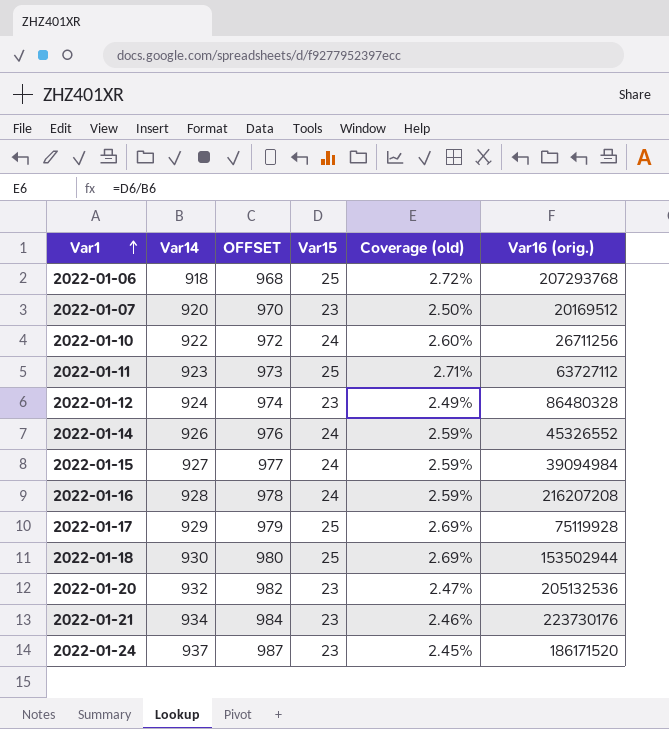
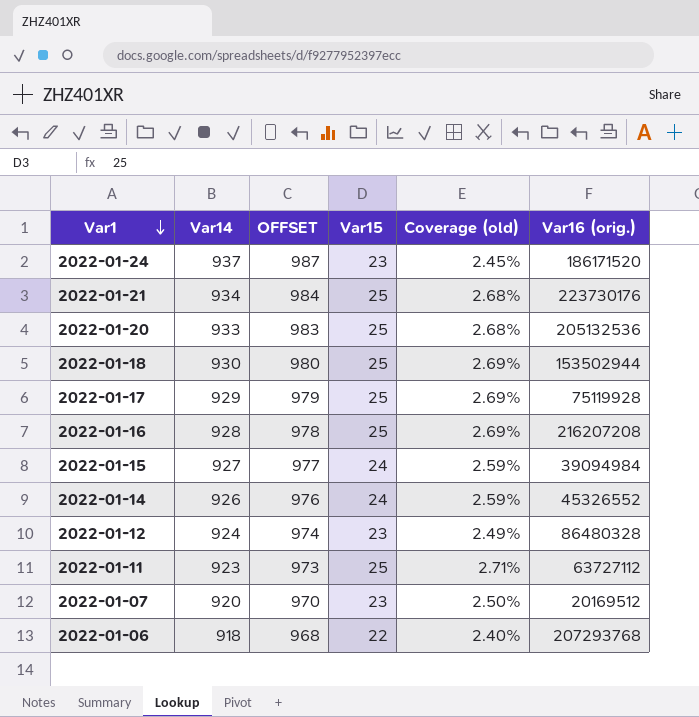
row order: Var1 ascending -> Var1 descending
row 2022-01-10: 922 | 972 | 24 | 2.60% | 26711256 -> none
2022-01-21 | Var15: 23 -> 25
2022-01-21 | Coverage (old): 2.46% -> 2.68%
2022-01-20 | Var14: 932 -> 933
2022-01-20 | OFFSET: 982 -> 983
2022-01-20 | Var15: 23 -> 25
2022-01-20 | Coverage (old): 2.47% -> 2.68%
2022-01-16 | Var15: 24 -> 25
2022-01-16 | Coverage (old): 2.59% -> 2.69%
2022-01-06 | Var15: 25 -> 22
2022-01-06 | Coverage (old): 2.72% -> 2.40%

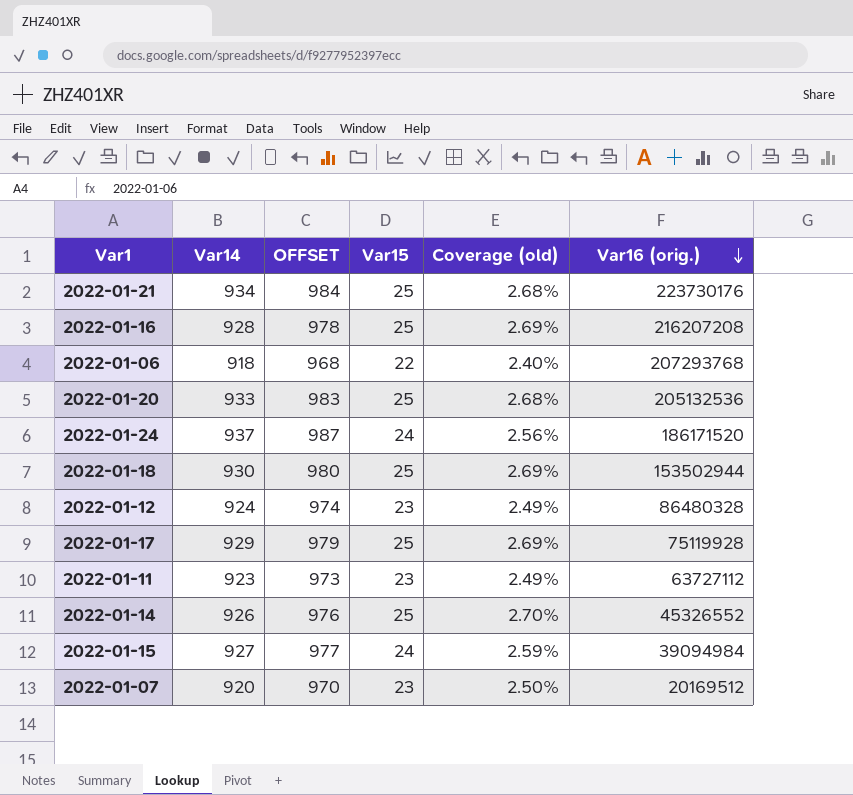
row order: Var1 descending -> Var16 (orig.) descending
2022-01-24 | Var15: 23 -> 24
2022-01-24 | Coverage (old): 2.45% -> 2.56%
2022-01-11 | Var15: 25 -> 23
2022-01-11 | Coverage (old): 2.71% -> 2.49%
2022-01-14 | Var15: 24 -> 25
2022-01-14 | Coverage (old): 2.59% -> 2.70%

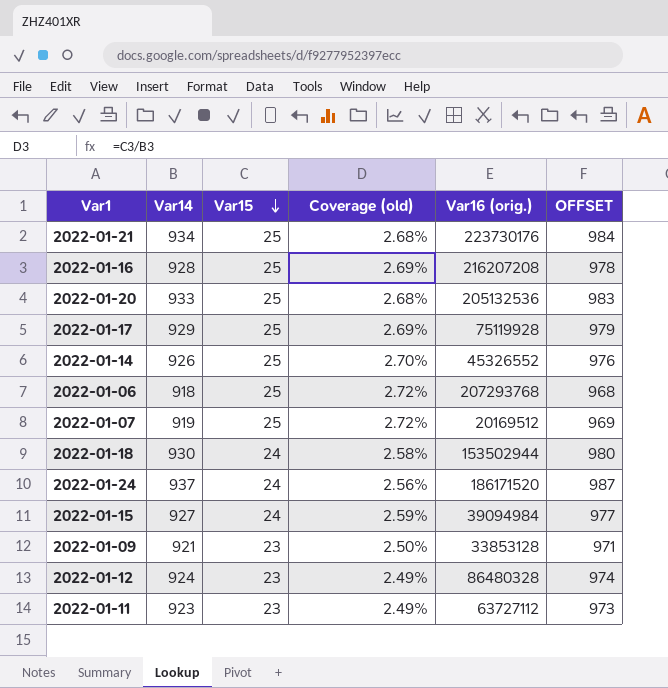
row order: Var16 (orig.) descending -> Var15 descending
column OFFSET | position: 3 -> 6
2022-01-06 | Var15: 22 -> 25
2022-01-06 | Coverage (old): 2.40% -> 2.72%
2022-01-07 | Var14: 920 -> 919
2022-01-07 | Var15: 23 -> 25
2022-01-07 | Coverage (old): 2.50% -> 2.72%
2022-01-07 | OFFSET: 970 -> 969
2022-01-18 | Var15: 25 -> 24
2022-01-18 | Coverage (old): 2.69% -> 2.58%
row 2022-01-09: none -> 921 | 23 | 2.50% | 33853128 | 971

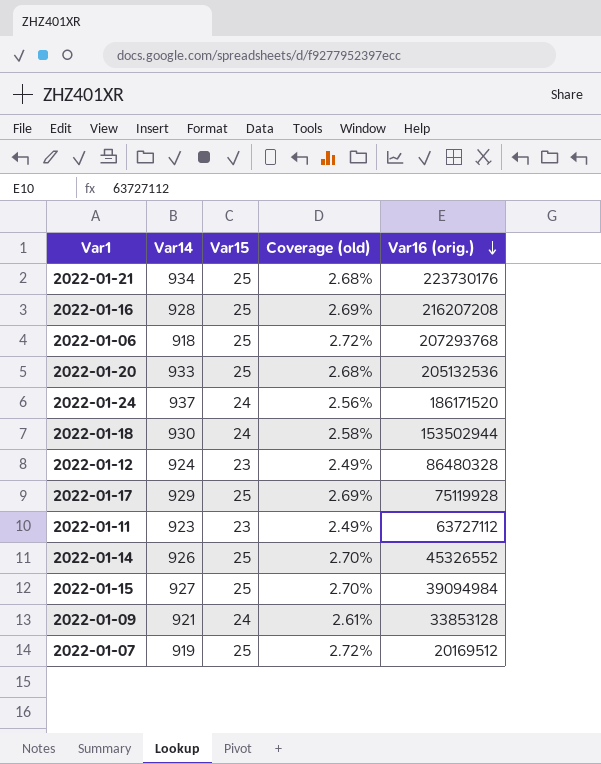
row order: Var15 descending -> Var16 (orig.) descending
column OFFSET | formula: [Var14] + 50 -> none
2022-01-15 | Var15: 24 -> 25
2022-01-15 | Coverage (old): 2.59% -> 2.70%
2022-01-09 | Var15: 23 -> 24
2022-01-09 | Coverage (old): 2.50% -> 2.61%

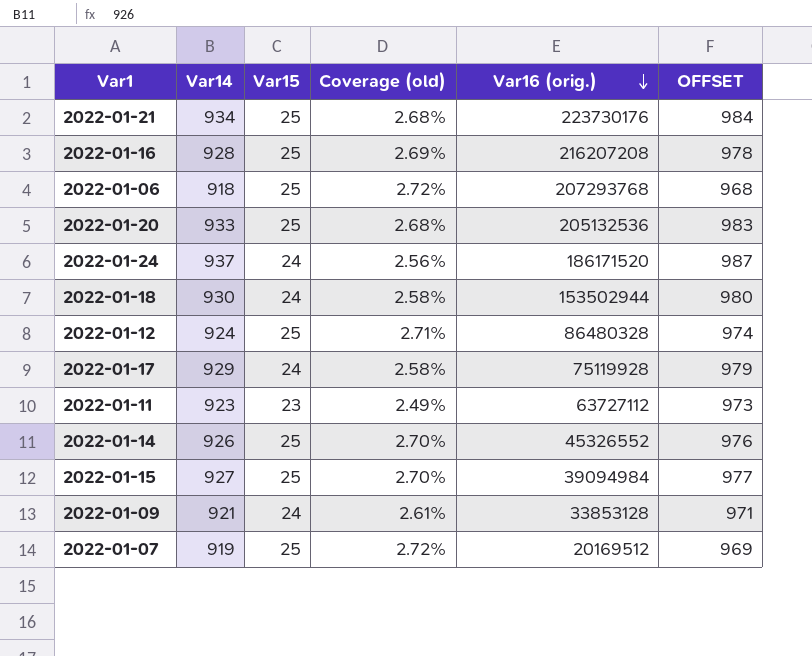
column OFFSET | formula: none -> [Var14] + 50
2022-01-12 | Var15: 23 -> 25
2022-01-12 | Coverage (old): 2.49% -> 2.71%
2022-01-17 | Var15: 25 -> 24
2022-01-17 | Coverage (old): 2.69% -> 2.58%

